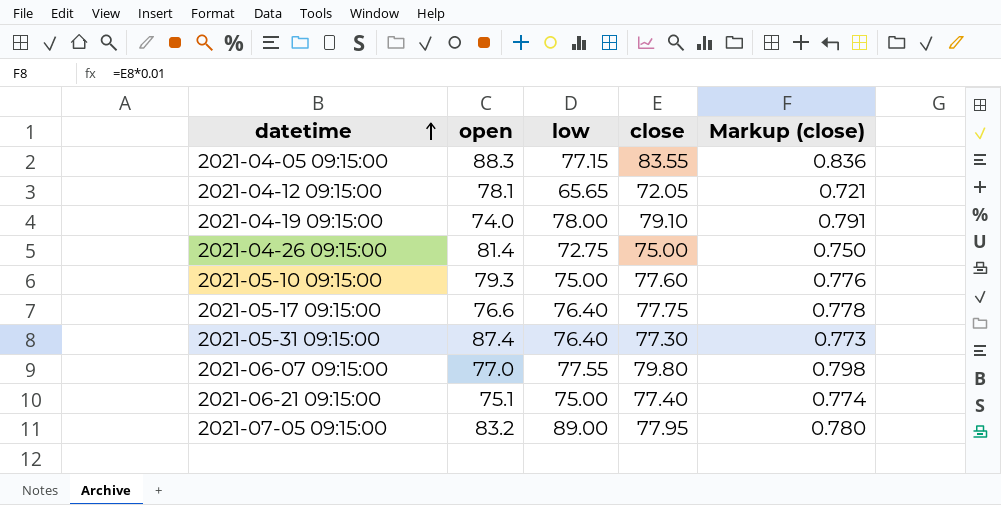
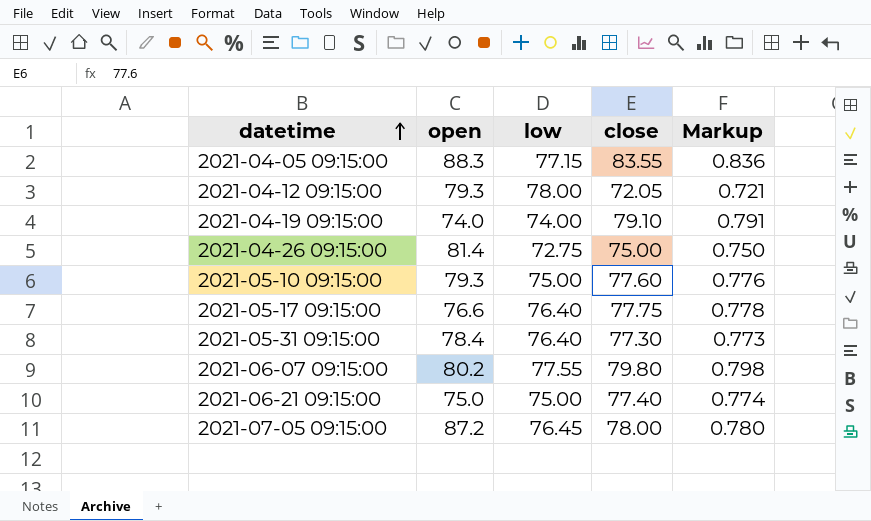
column name: Markup (close) -> Markup
2021-04-12 09:15:00 | open: 78.1 -> 79.3
2021-04-12 09:15:00 | low: 65.65 -> 78.00
2021-04-19 09:15:00 | low: 78.00 -> 74.00
2021-05-31 09:15:00 | open: 87.4 -> 78.4
2021-06-07 09:15:00 | open: 77.0 -> 80.2
2021-06-21 09:15:00 | open: 75.1 -> 75.0
2021-07-05 09:15:00 | open: 83.2 -> 87.2
2021-07-05 09:15:00 | low: 89.00 -> 76.45
2021-07-05 09:15:00 | close: 77.95 -> 78.00

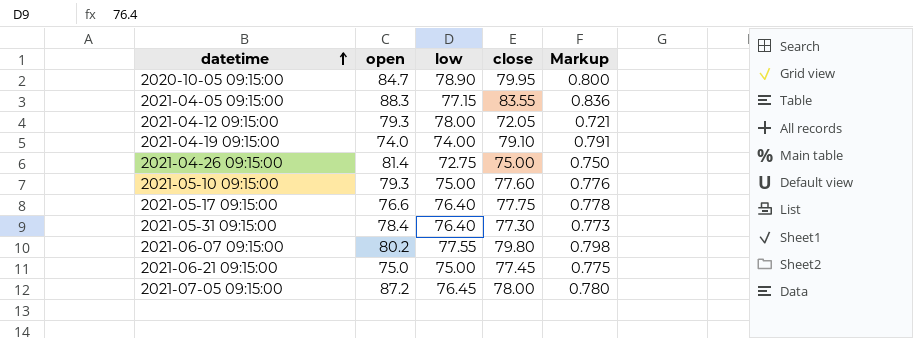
row 2020-10-05 09:15:00: none -> 84.7 | 78.90 | 79.95 | 0.800
2021-06-21 09:15:00 | close: 77.40 -> 77.45
2021-06-21 09:15:00 | Markup: 0.774 -> 0.775

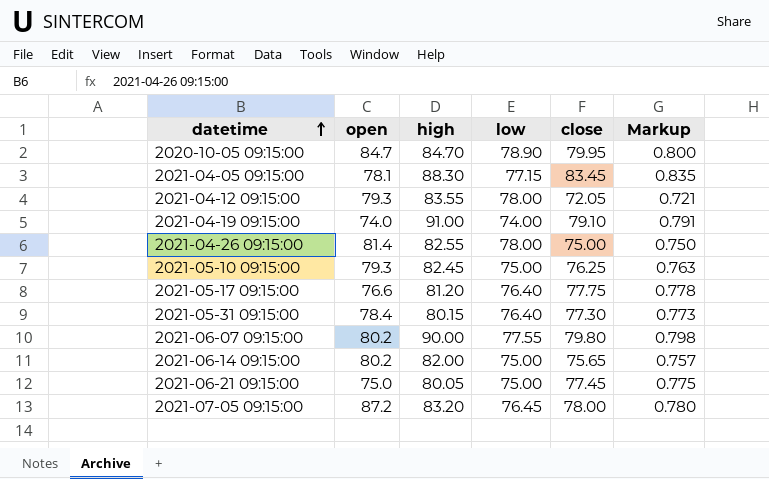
column high | position: none -> 3
2021-04-05 09:15:00 | open: 88.3 -> 78.1
2021-04-05 09:15:00 | close: 83.55 -> 83.45
2021-04-05 09:15:00 | Markup: 0.836 -> 0.835
2021-04-26 09:15:00 | low: 72.75 -> 78.00
2021-05-10 09:15:00 | close: 77.60 -> 76.25
2021-05-10 09:15:00 | Markup: 0.776 -> 0.763
row 2021-06-14 09:15:00: none -> 80.2 | 82.00 | 75.00 | 75.65 | 0.757

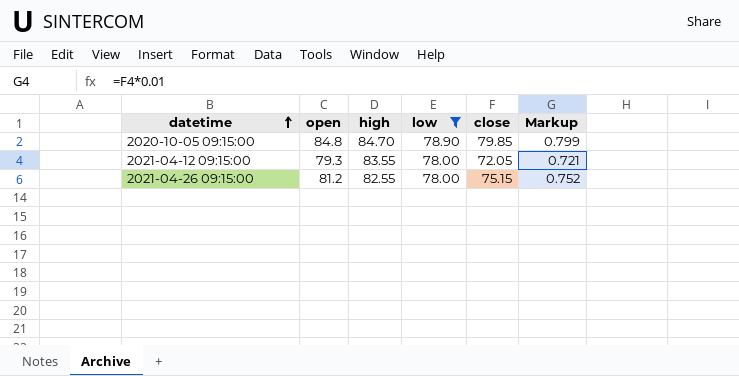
filter: none -> low >= 78.00
2020-10-05 09:15:00 | open: 84.7 -> 84.8
2020-10-05 09:15:00 | close: 79.95 -> 79.85
2020-10-05 09:15:00 | Markup: 0.800 -> 0.799
2021-04-26 09:15:00 | open: 81.4 -> 81.2
2021-04-26 09:15:00 | close: 75.00 -> 75.15
2021-04-26 09:15:00 | Markup: 0.750 -> 0.752

